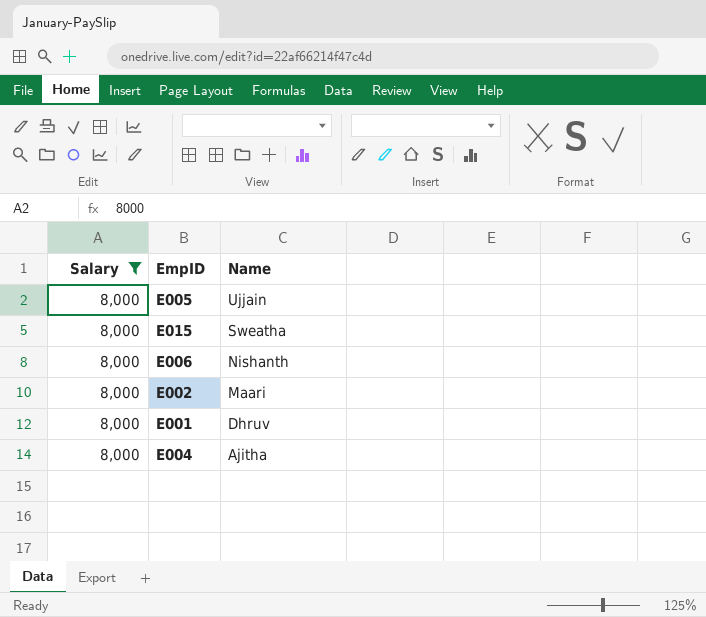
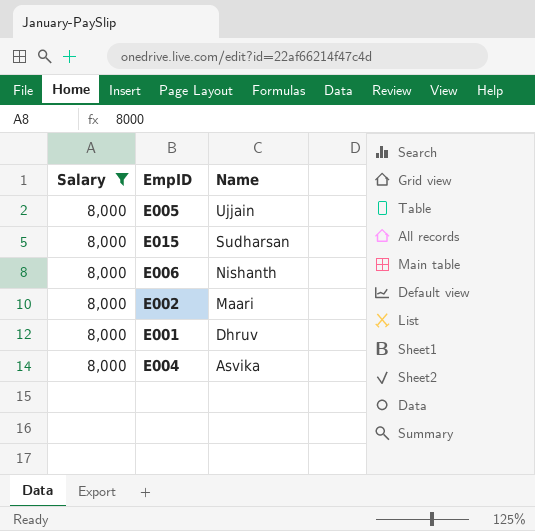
E015 | Name: Sweatha -> Sudharsan
E004 | Name: Ajitha -> Asvika

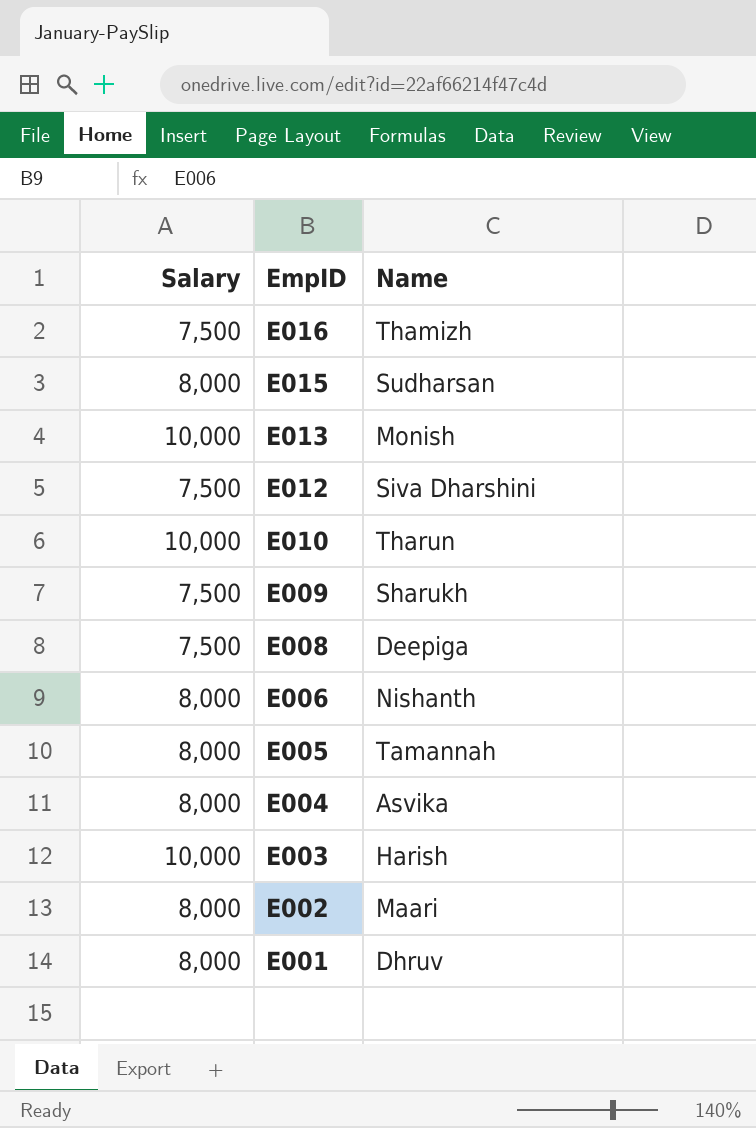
filter: Salary = 8,000 -> none
row order: Name descending -> EmpID descending
E005 | Name: Ujjain -> Tamannah

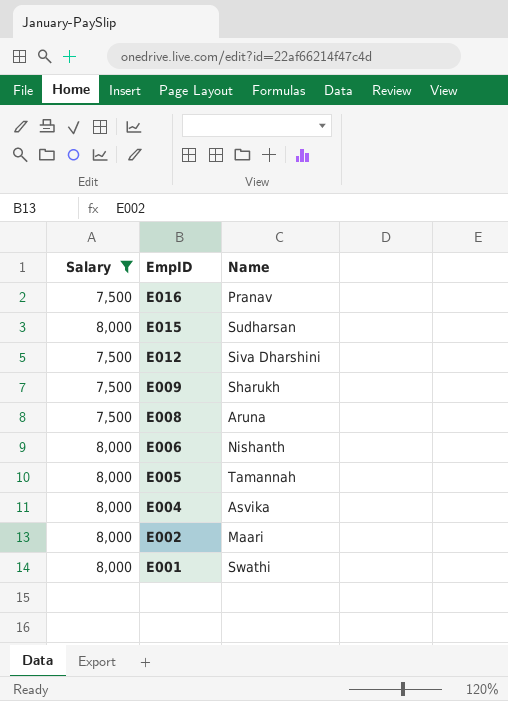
filter: none -> Salary != 10,000
E016 | Name: Thamizh -> Pranav
E008 | Name: Deepiga -> Aruna
E001 | Name: Dhruv -> Swathi

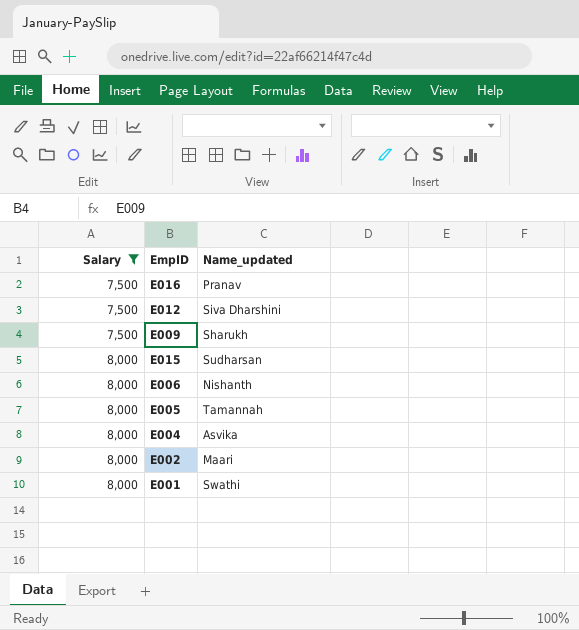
row order: EmpID descending -> Salary ascending
column name: Name -> Name_updated
row E008: 7,500 | Aruna -> none

